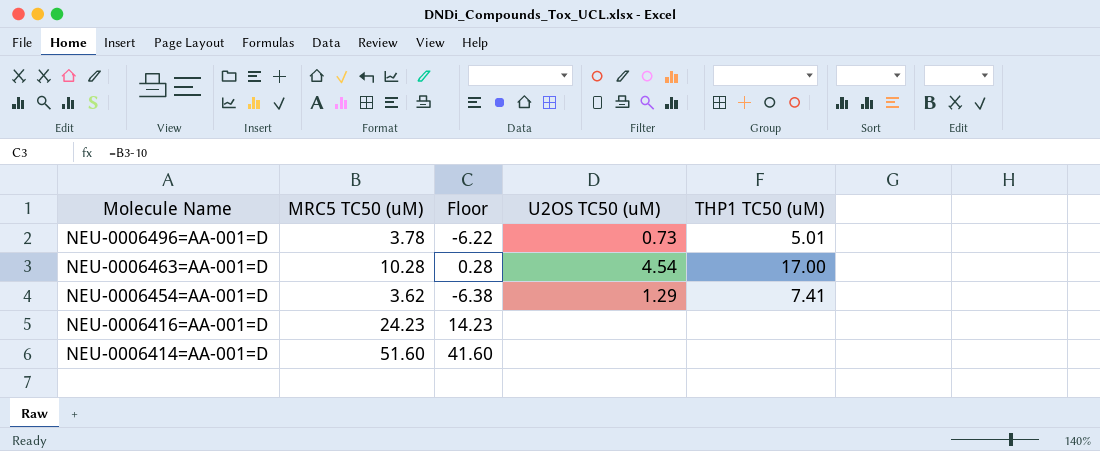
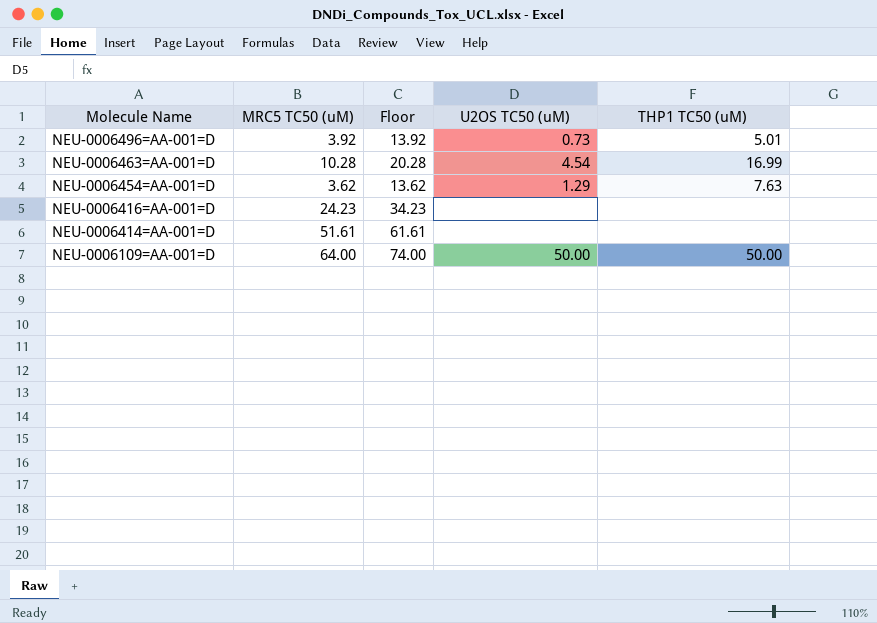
column Floor | formula: [MRC5 TC50 (uM)] - 10 -> [MRC5 TC50 (uM)] + 10
NEU-0006496=AA-001=D | MRC5 TC50 (uM): 3.78 -> 3.92
NEU-0006463=AA-001=D | THP1 TC50 (uM): 17.00 -> 16.99
NEU-0006454=AA-001=D | THP1 TC50 (uM): 7.41 -> 7.63
NEU-0006414=AA-001=D | MRC5 TC50 (uM): 51.60 -> 51.61
row NEU-0006109=AA-001=D: none -> 64.00 | 74.00 | 50.00 | 50.00

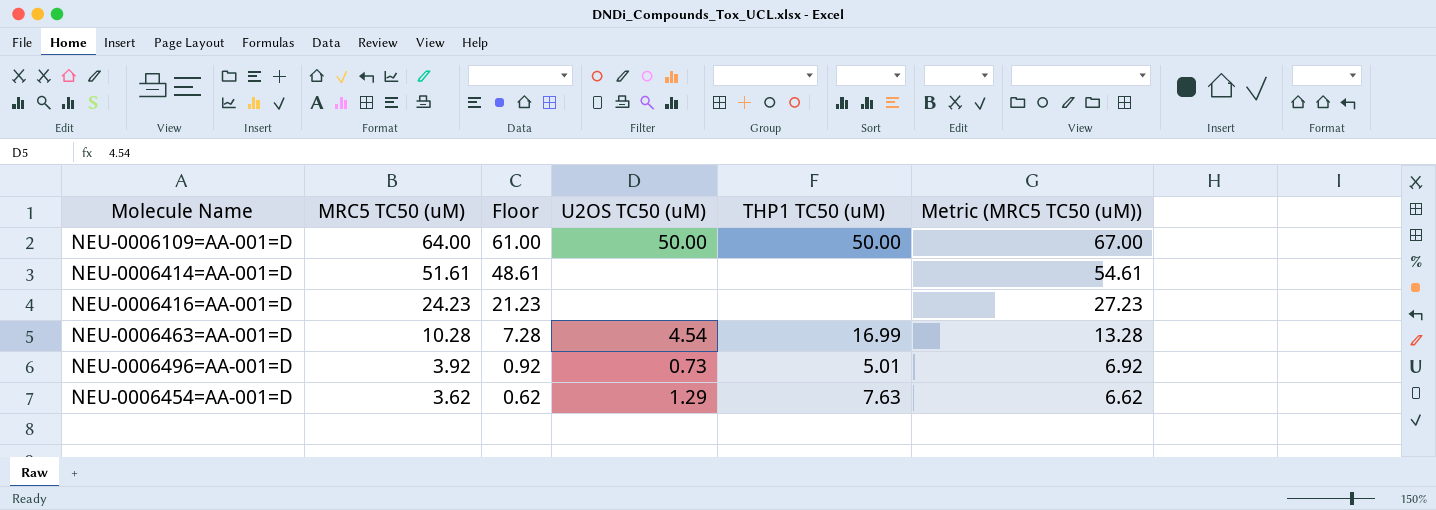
row order: Molecule Name descending -> MRC5 TC50 (uM) descending
column Floor | formula: [MRC5 TC50 (uM)] + 10 -> [MRC5 TC50 (uM)] - 3
column Metric (MRC5 TC50 (uM)) | formula: none -> [MRC5 TC50 (uM)] + 3

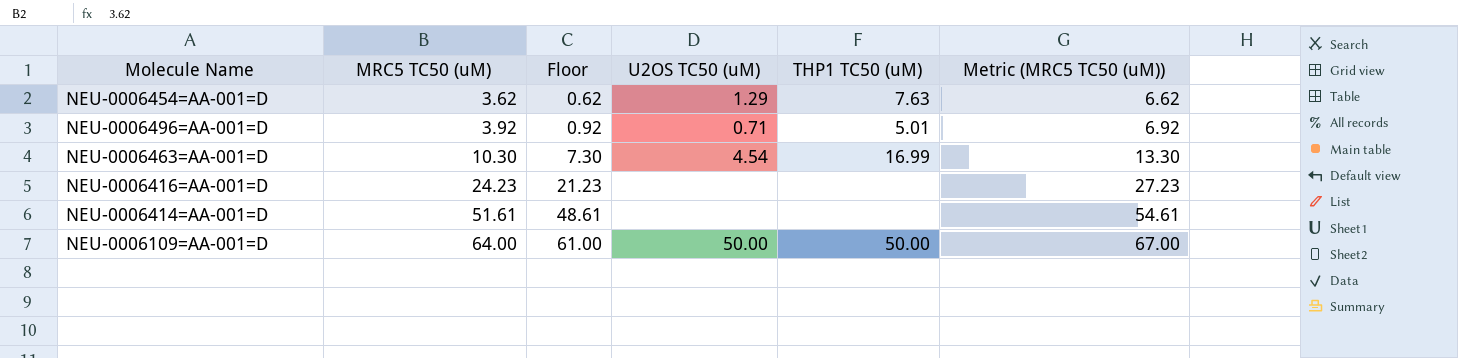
row order: MRC5 TC50 (uM) descending -> MRC5 TC50 (uM) ascending
NEU-0006496=AA-001=D | U2OS TC50 (uM): 0.73 -> 0.71
NEU-0006463=AA-001=D | MRC5 TC50 (uM): 10.28 -> 10.30
NEU-0006463=AA-001=D | Floor: 7.28 -> 7.30
NEU-0006463=AA-001=D | Metric (MRC5 TC50 (uM)): 13.28 -> 13.30

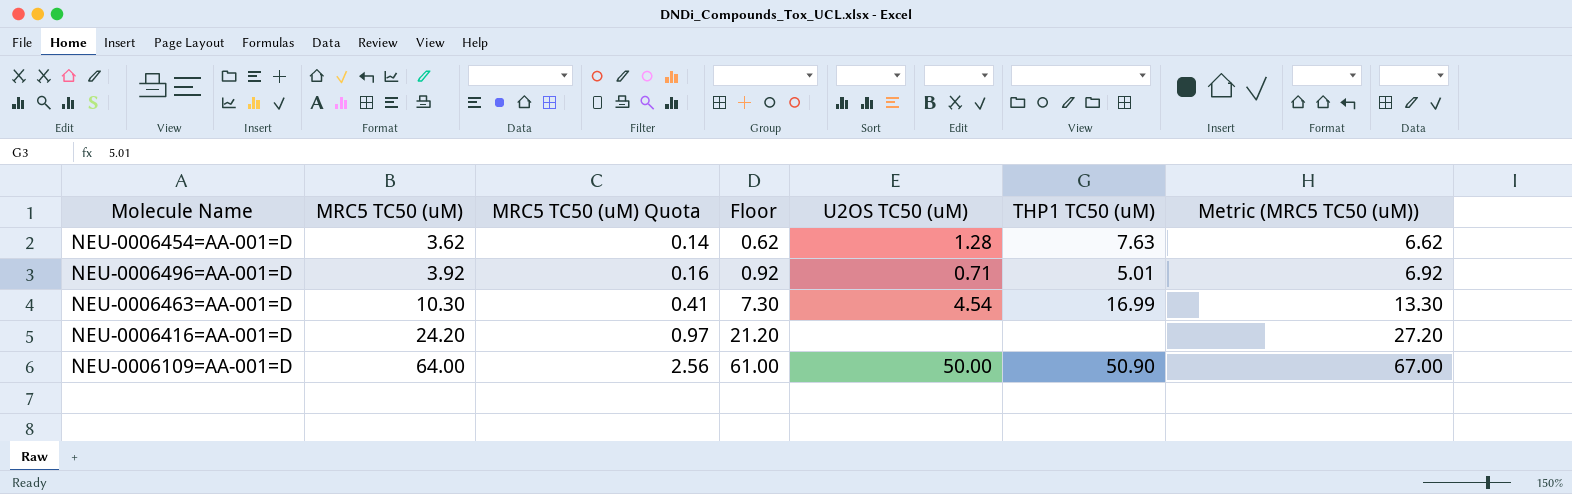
column MRC5 TC50 (uM) Quota | formula: none -> [MRC5 TC50 (uM)] * 0.04
row NEU-0006414=AA-001=D: 51.61 | 48.61 | none | none | 54.61 -> none
NEU-0006454=AA-001=D | U2OS TC50 (uM): 1.29 -> 1.28
NEU-0006416=AA-001=D | MRC5 TC50 (uM): 24.23 -> 24.20
NEU-0006416=AA-001=D | Floor: 21.23 -> 21.20
NEU-0006416=AA-001=D | Metric (MRC5 TC50 (uM)): 27.23 -> 27.20
NEU-0006109=AA-001=D | THP1 TC50 (uM): 50.00 -> 50.90

